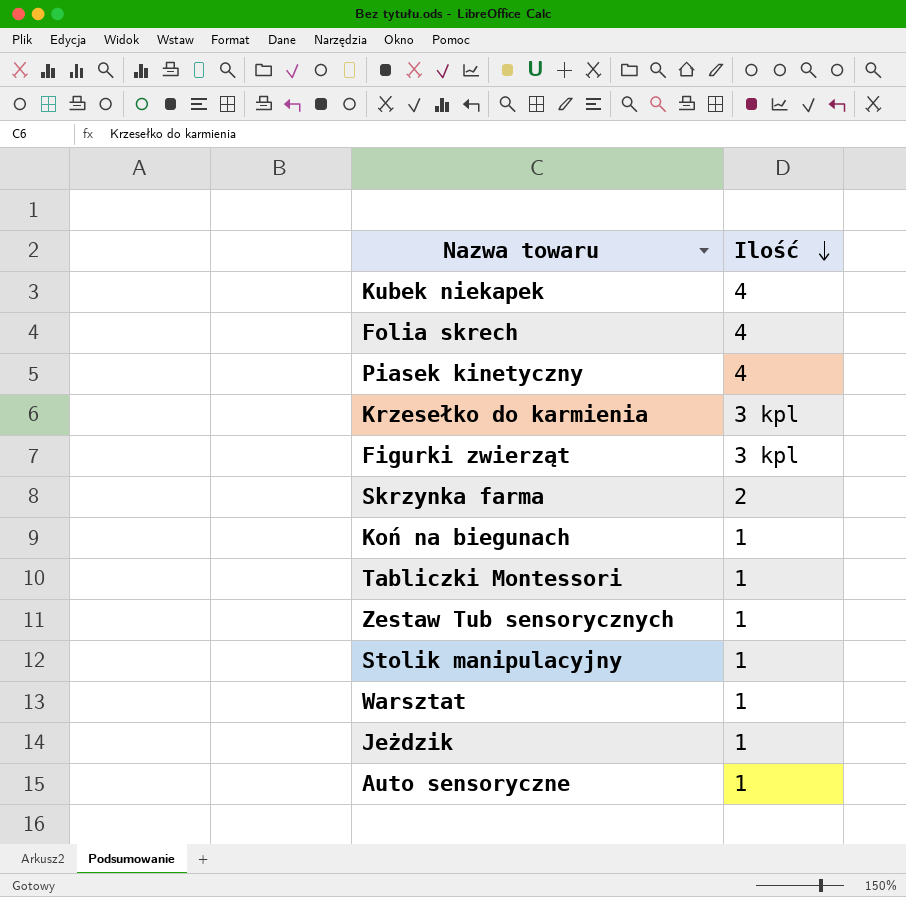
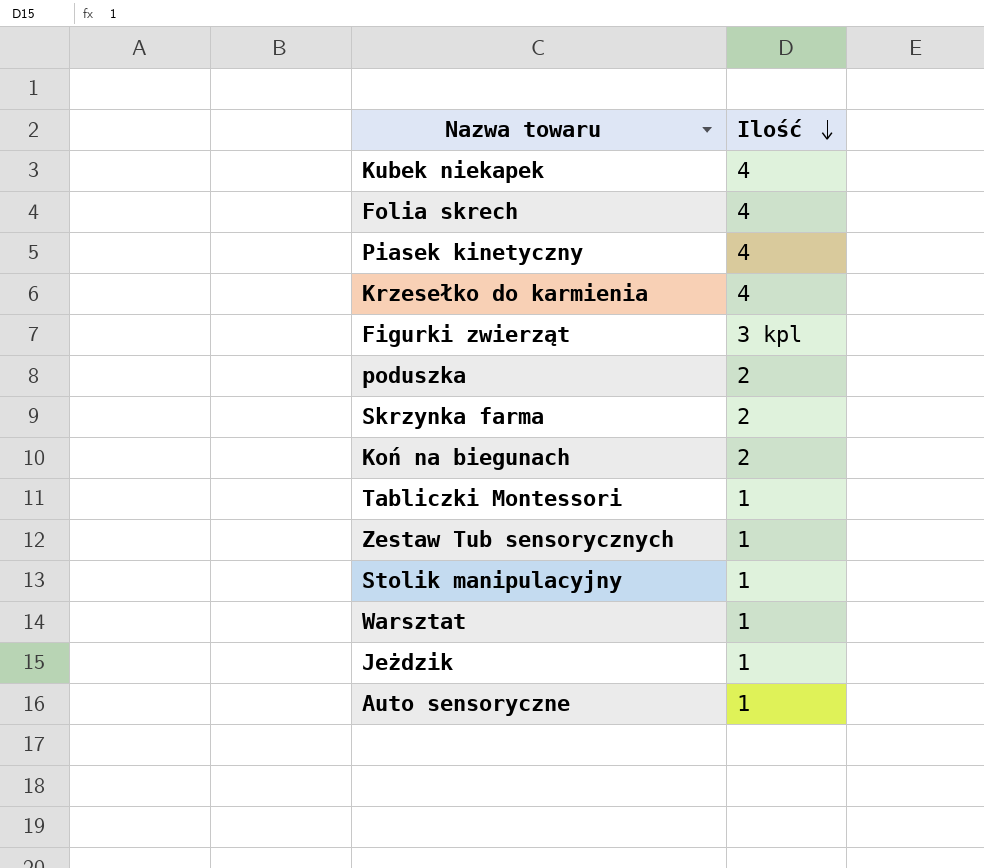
Krzesełko do karmienia | Ilość: 3 kpl -> 4
row poduszka: none -> 2
Koń na biegunach | Ilość: 1 -> 2

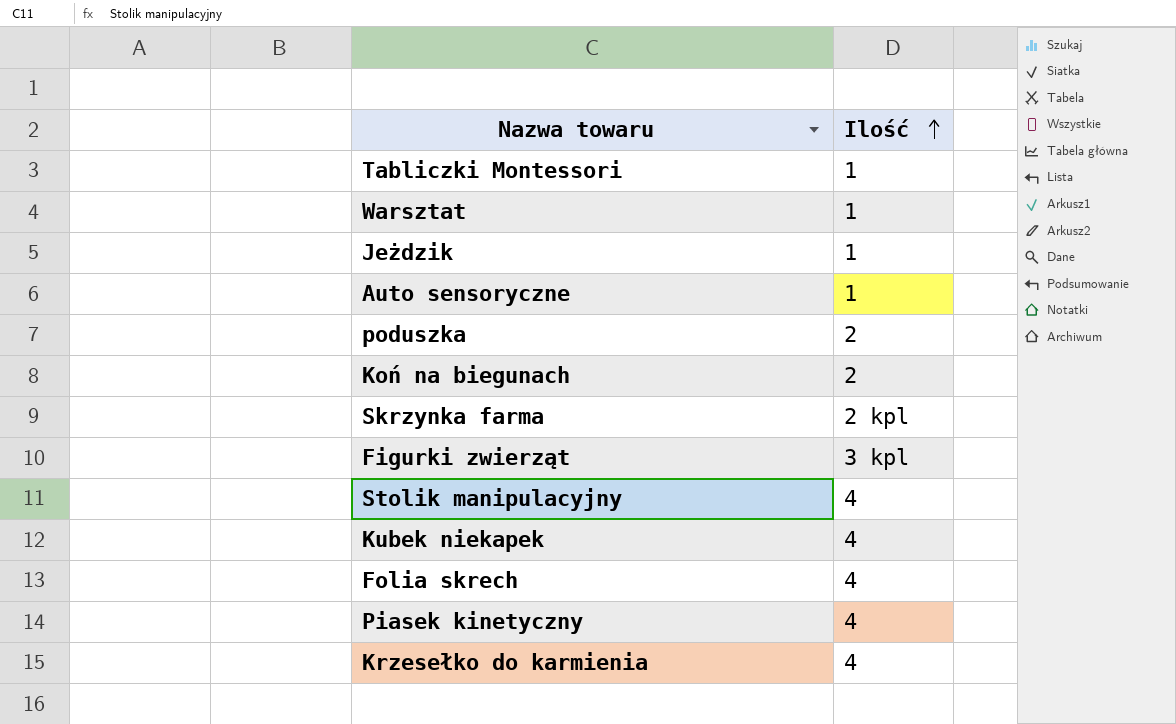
row order: Ilość descending -> Ilość ascending
row Zestaw Tub sensorycznych: 1 -> none
Skrzynka farma | Ilość: 2 -> 2 kpl
Stolik manipulacyjny | Ilość: 1 -> 4

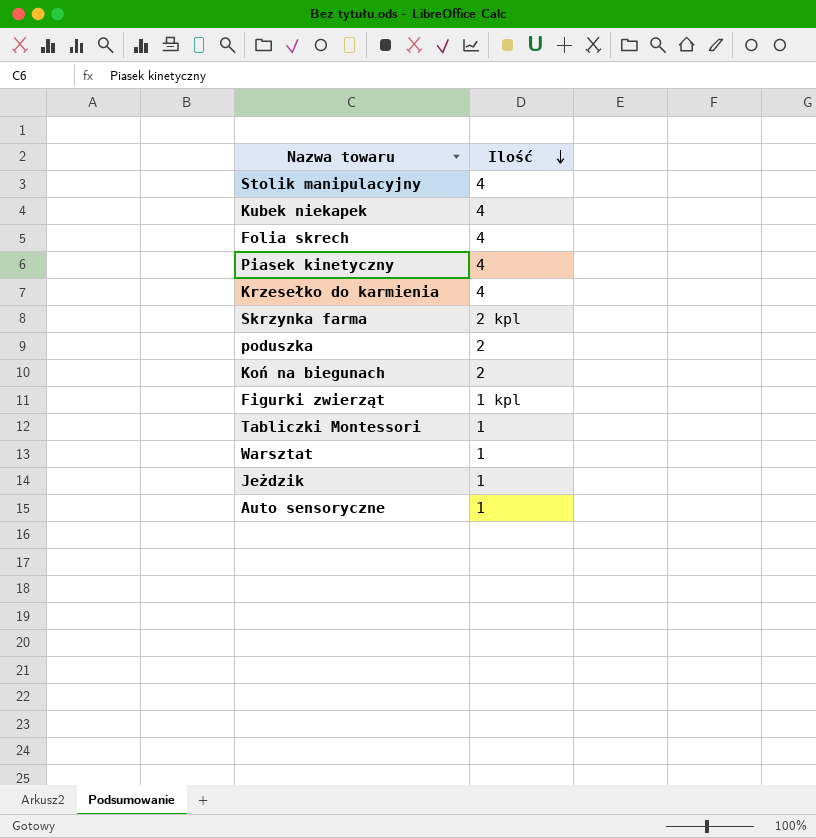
row order: Ilość ascending -> Ilość descending
Figurki zwierząt | Ilość: 3 kpl -> 1 kpl

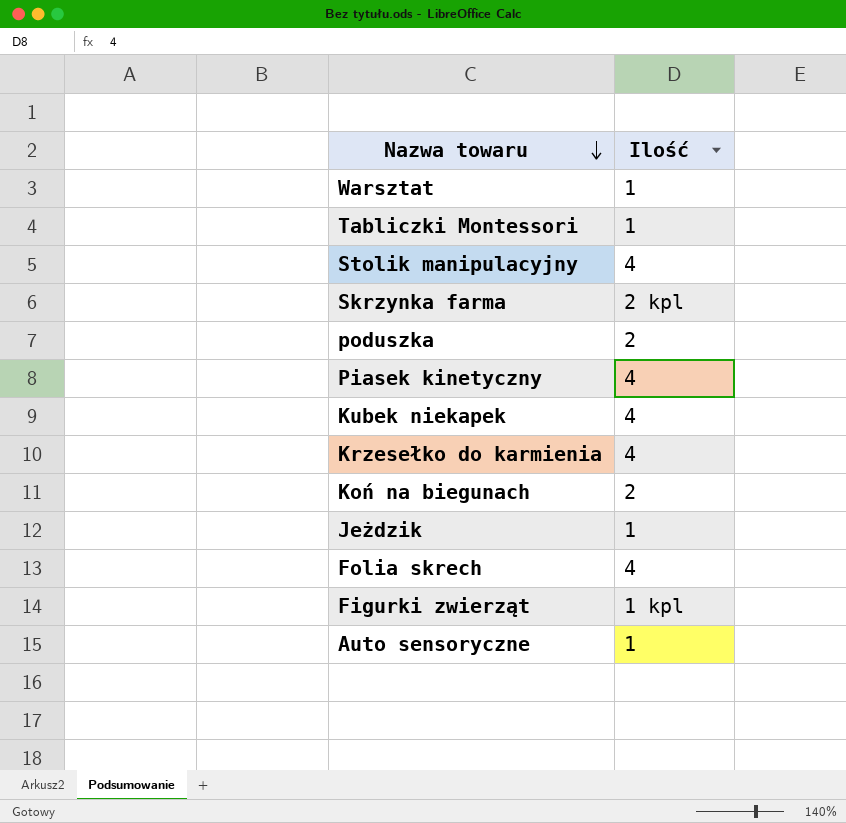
row order: Ilość descending -> Nazwa towaru descending

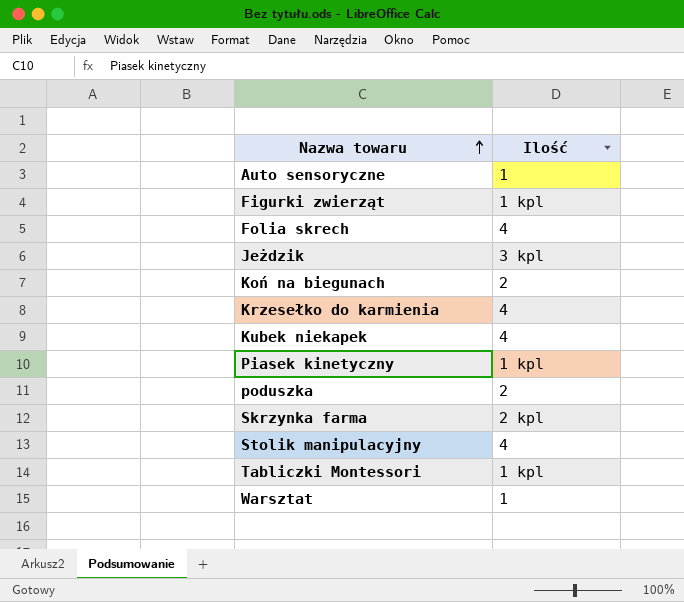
row order: Nazwa towaru descending -> Nazwa towaru ascending
Jeżdzik | Ilość: 1 -> 3 kpl
Piasek kinetyczny | Ilość: 4 -> 1 kpl
Tabliczki Montessori | Ilość: 1 -> 1 kpl

